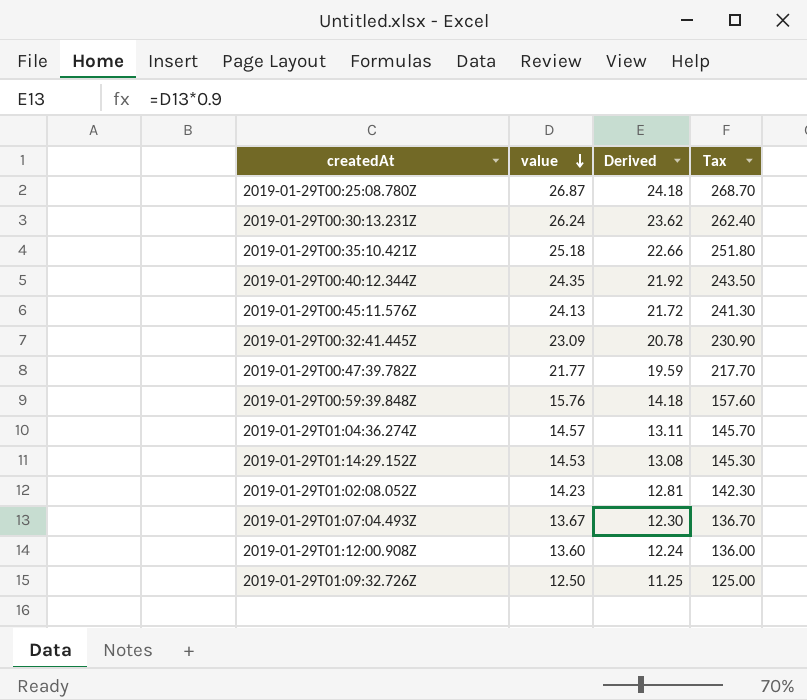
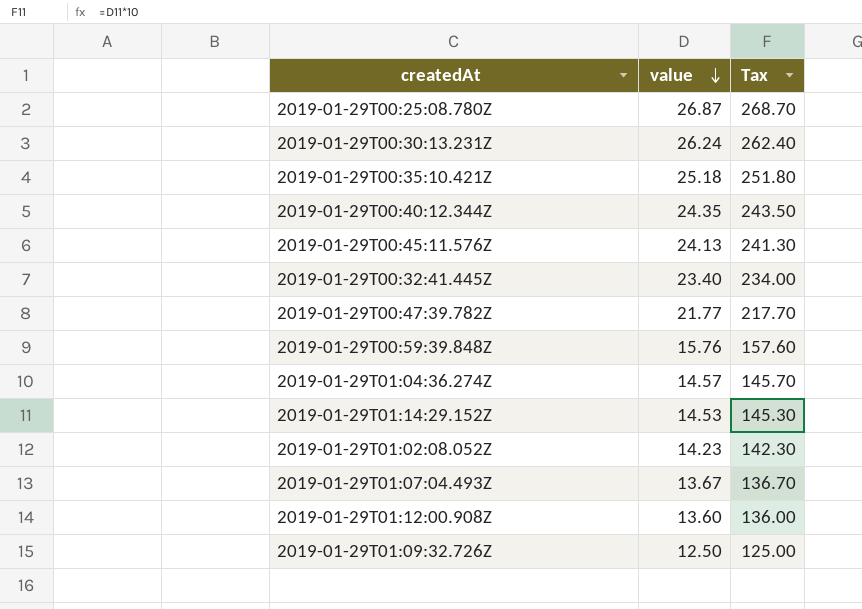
column Derived | formula: [value] * 0.9 -> none
2019-01-29T00:32:41.445Z | value: 23.09 -> 23.40
2019-01-29T00:32:41.445Z | Tax: 230.90 -> 234.00

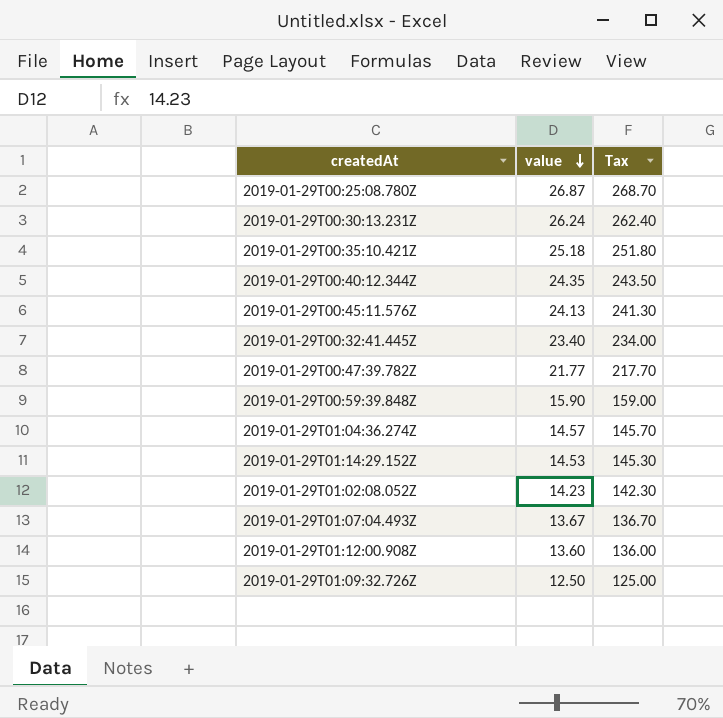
2019-01-29T00:59:39.848Z | value: 15.76 -> 15.90
2019-01-29T00:59:39.848Z | Tax: 157.60 -> 159.00

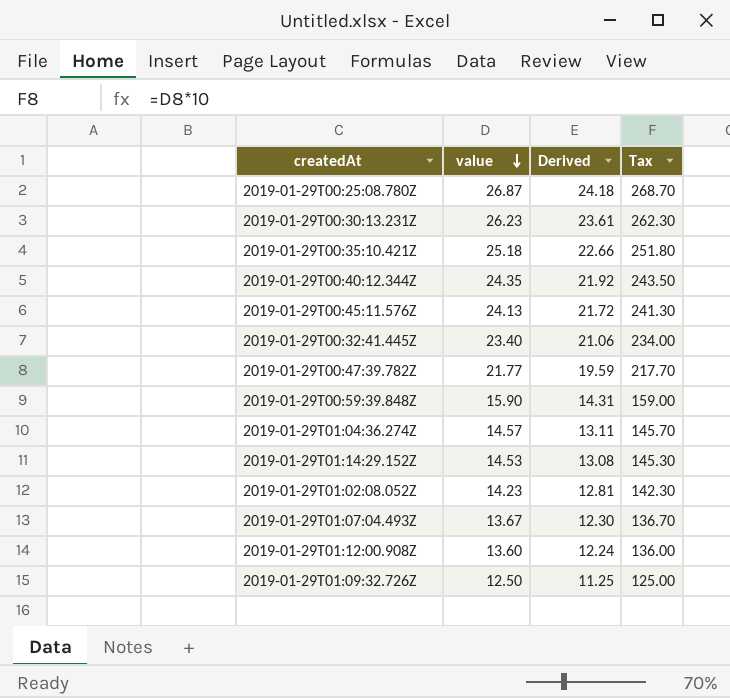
column Derived | formula: none -> [value] * 0.9
2019-01-29T00:30:13.231Z | value: 26.24 -> 26.23
2019-01-29T00:30:13.231Z | Tax: 262.40 -> 262.30

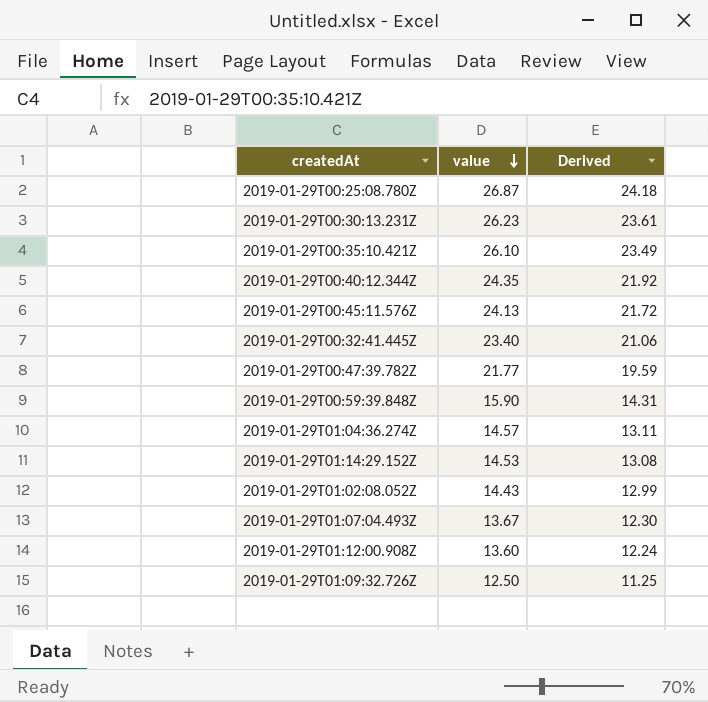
column Tax | formula: [value] * 10 -> none
2019-01-29T00:35:10.421Z | value: 25.18 -> 26.10
2019-01-29T00:35:10.421Z | Derived: 22.66 -> 23.49
2019-01-29T01:02:08.052Z | value: 14.23 -> 14.43
2019-01-29T01:02:08.052Z | Derived: 12.81 -> 12.99

